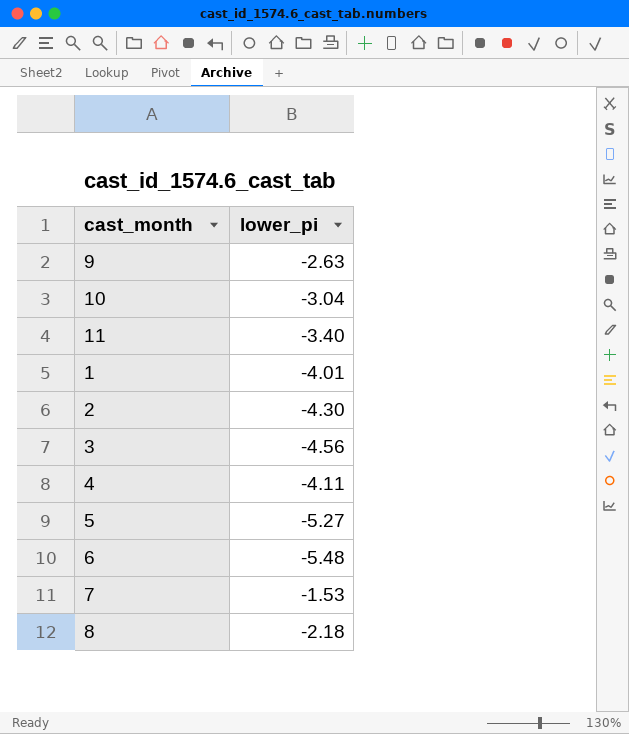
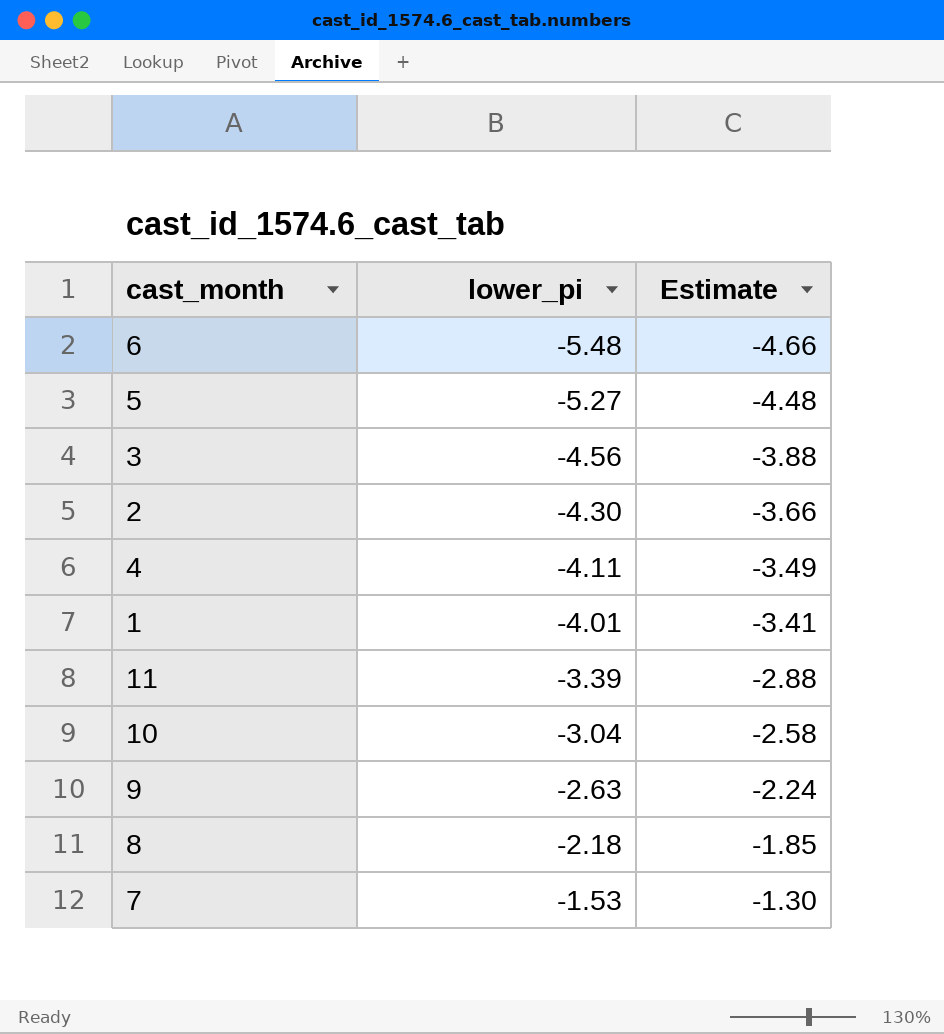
row order: none -> lower_pi ascending
column Estimate | formula: none -> [lower_pi] * 0.85
11 | lower_pi: -3.40 -> -3.39

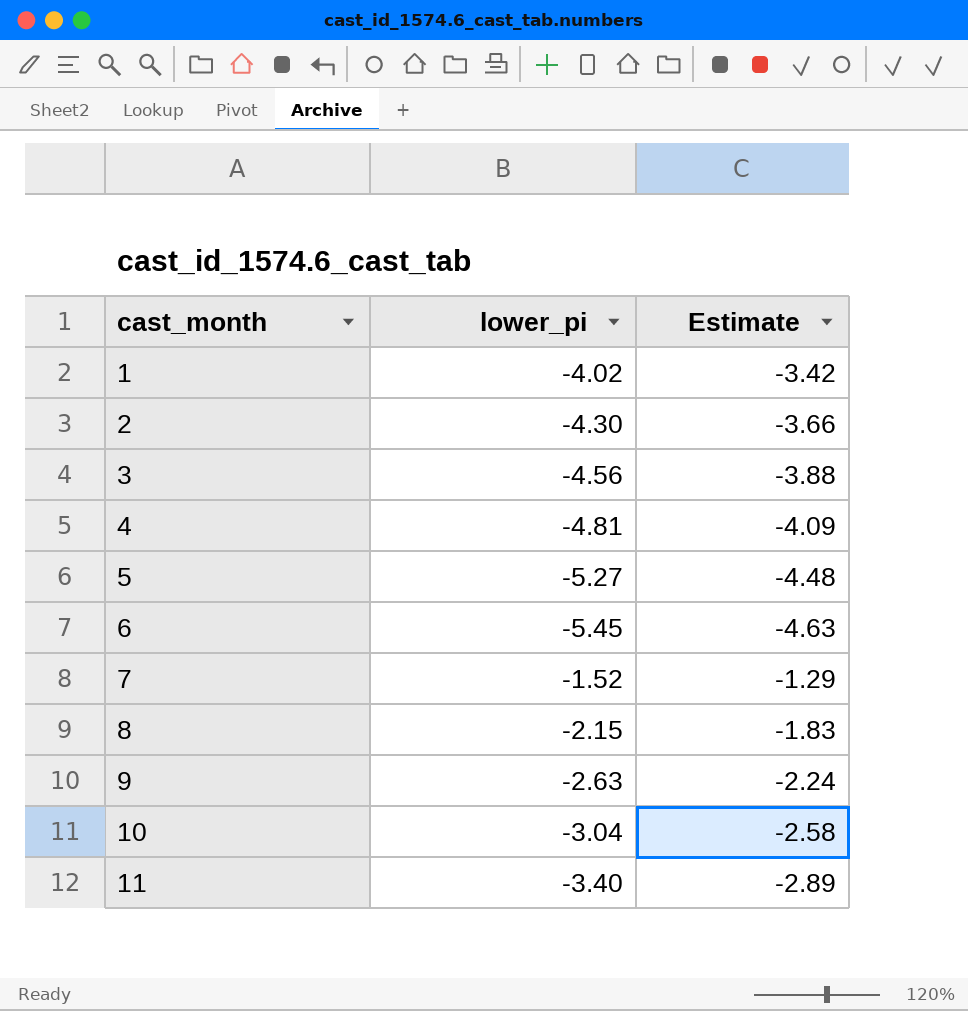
row order: lower_pi ascending -> cast_month ascending
1 | lower_pi: -4.01 -> -4.02
1 | Estimate: -3.41 -> -3.42
4 | lower_pi: -4.11 -> -4.81
4 | Estimate: -3.49 -> -4.09
6 | lower_pi: -5.48 -> -5.45
6 | Estimate: -4.66 -> -4.63
7 | lower_pi: -1.53 -> -1.52
7 | Estimate: -1.30 -> -1.29
8 | lower_pi: -2.18 -> -2.15
8 | Estimate: -1.85 -> -1.83
11 | lower_pi: -3.39 -> -3.40
11 | Estimate: -2.88 -> -2.89

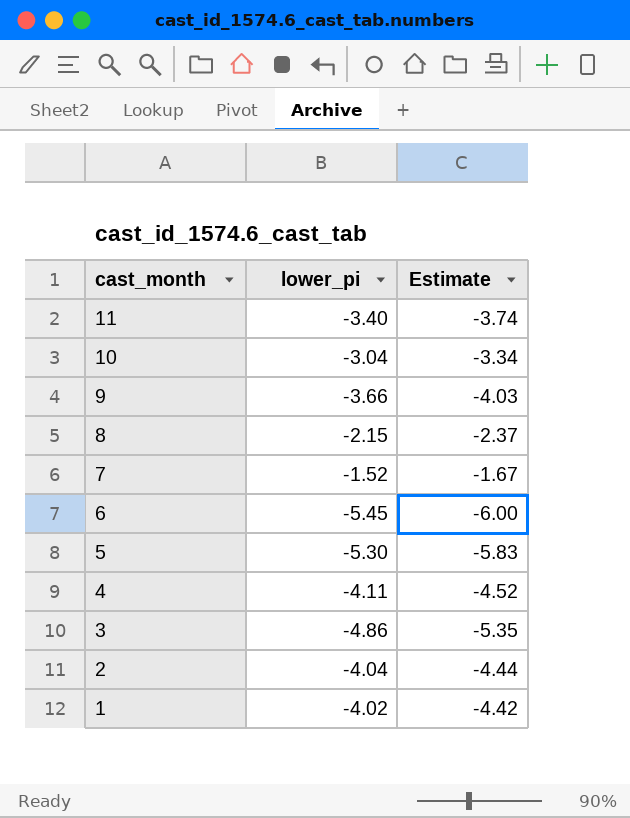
row order: cast_month ascending -> cast_month descending
column Estimate | formula: [lower_pi] * 0.85 -> [lower_pi] * 1.1
9 | lower_pi: -2.63 -> -3.66
5 | lower_pi: -5.27 -> -5.30
4 | lower_pi: -4.81 -> -4.11
3 | lower_pi: -4.56 -> -4.86
2 | lower_pi: -4.30 -> -4.04

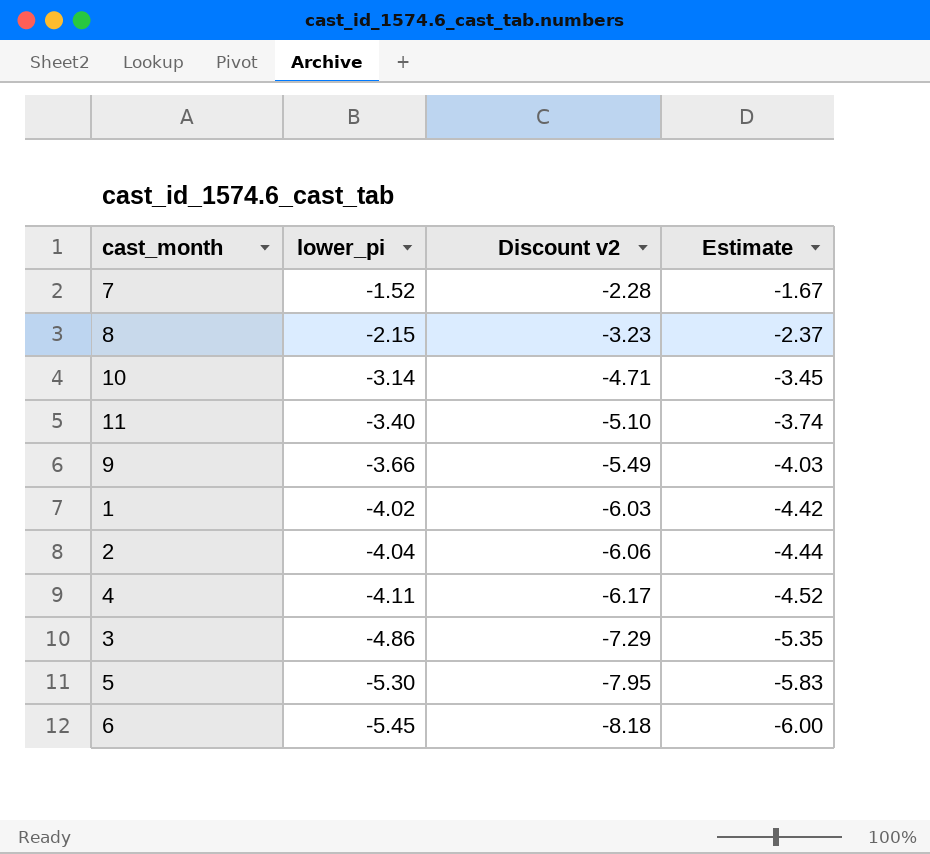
row order: cast_month descending -> lower_pi descending
column Discount v2 | formula: none -> [lower_pi] * 1.5
10 | lower_pi: -3.04 -> -3.14
10 | Estimate: -3.34 -> -3.45

